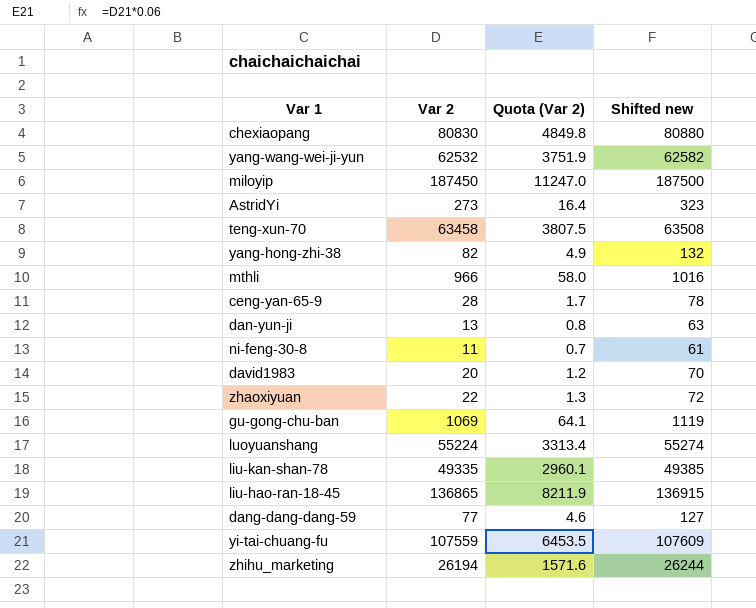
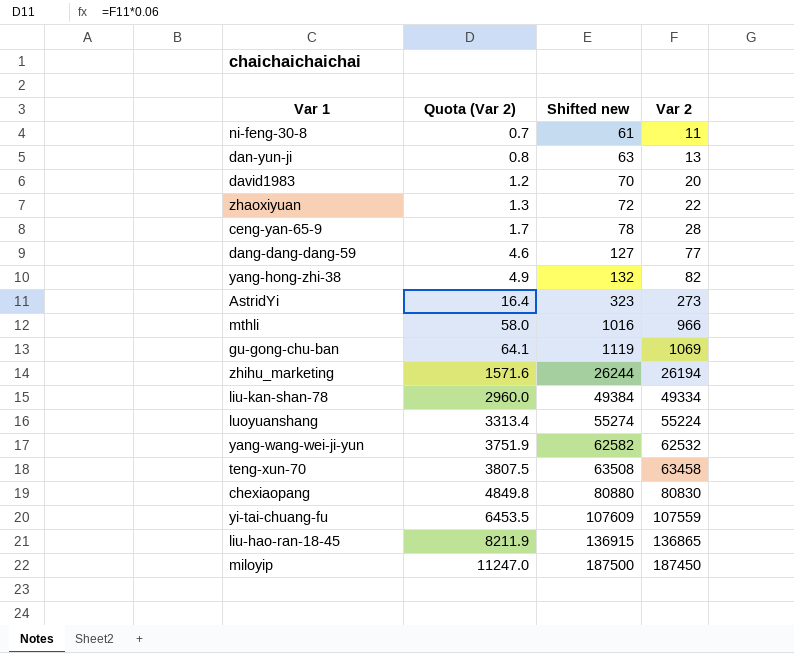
row order: none -> Quota (Var 2) ascending
column Var 2 | position: 2 -> 4
liu-kan-shan-78 | Quota (Var 2): 2960.1 -> 2960.0
liu-kan-shan-78 | Shifted new: 49385 -> 49384
liu-kan-shan-78 | Var 2: 49335 -> 49334

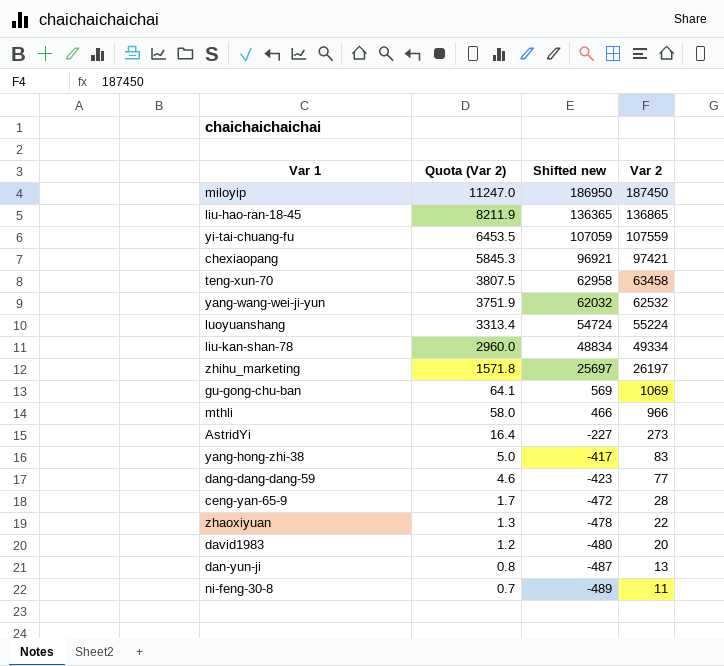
row order: Quota (Var 2) ascending -> Quota (Var 2) descending
column Shifted new | formula: [Var 2] + 50 -> [Var 2] - 500
chexiaopang | Quota (Var 2): 4849.8 -> 5845.3
chexiaopang | Var 2: 80830 -> 97421
zhihu_marketing | Quota (Var 2): 1571.6 -> 1571.8
zhihu_marketing | Var 2: 26194 -> 26197
yang-hong-zhi-38 | Quota (Var 2): 4.9 -> 5.0
yang-hong-zhi-38 | Var 2: 82 -> 83

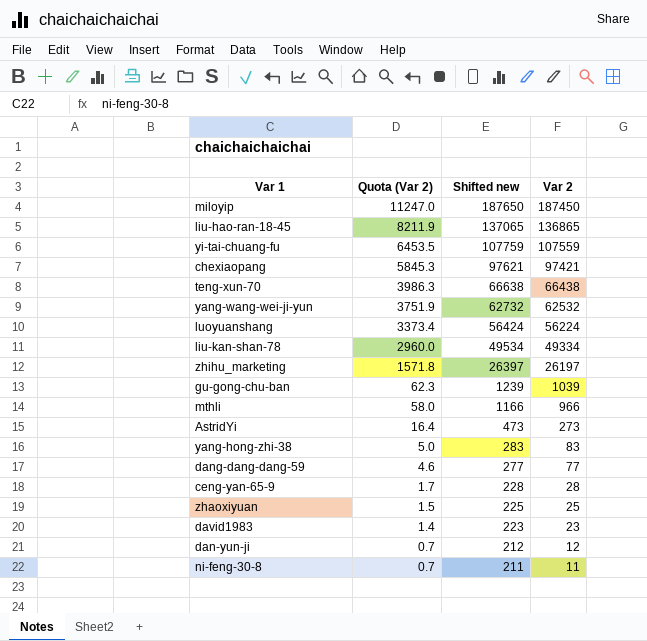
column Shifted new | formula: [Var 2] - 500 -> [Var 2] + 200
teng-xun-70 | Quota (Var 2): 3807.5 -> 3986.3
teng-xun-70 | Var 2: 63458 -> 66438
luoyuanshang | Quota (Var 2): 3313.4 -> 3373.4
luoyuanshang | Var 2: 55224 -> 56224
gu-gong-chu-ban | Quota (Var 2): 64.1 -> 62.3
gu-gong-chu-ban | Var 2: 1069 -> 1039
zhaoxiyuan | Quota (Var 2): 1.3 -> 1.5
zhaoxiyuan | Var 2: 22 -> 25
david1983 | Quota (Var 2): 1.2 -> 1.4
david1983 | Var 2: 20 -> 23
dan-yun-ji | Quota (Var 2): 0.8 -> 0.7
dan-yun-ji | Var 2: 13 -> 12

